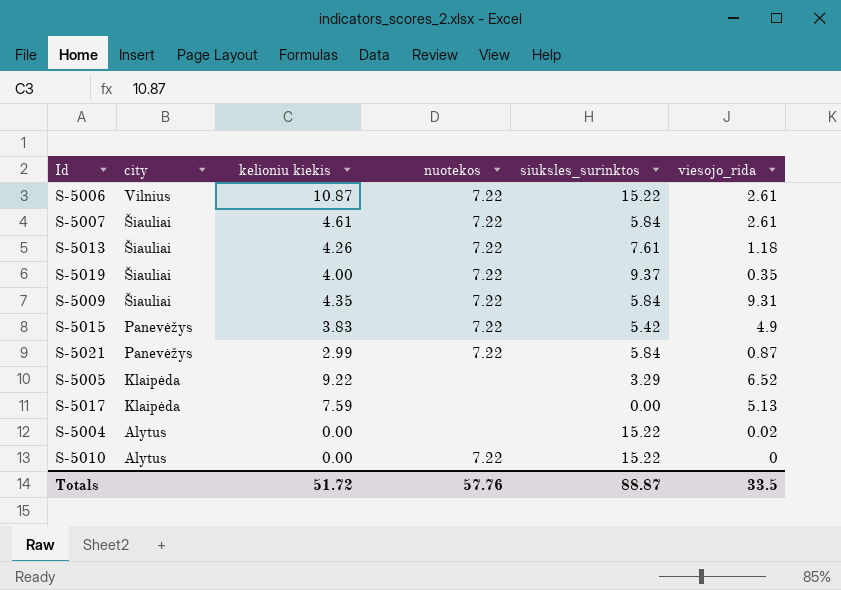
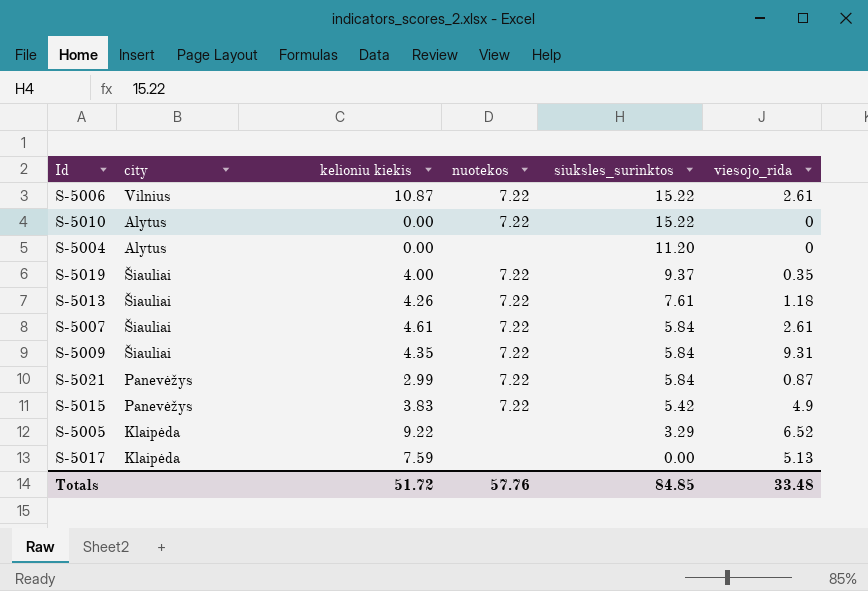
row order: city descending -> siuksles_surinktos descending
S-5004 | siuksles_surinktos: 15.22 -> 11.20
S-5004 | viesojo_rida: 0.02 -> 0
Totals | siuksles_surinktos: 88.87 -> 84.85
Totals | viesojo_rida: 33.5 -> 33.48

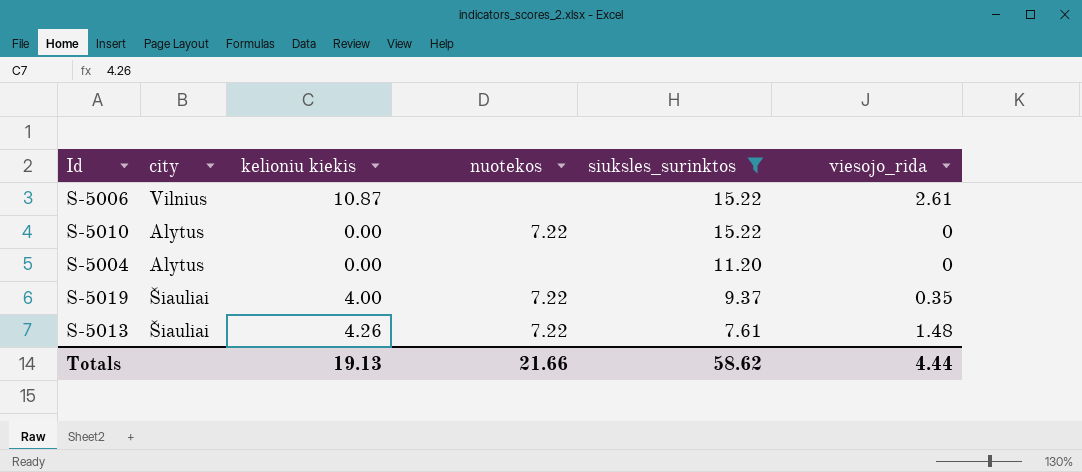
filter: none -> siuksles_surinktos >= 7.61
S-5006 | nuotekos: 7.22 -> none
S-5013 | viesojo_rida: 1.18 -> 1.48
Totals | kelioniu kiekis: 51.72 -> 19.13
Totals | nuotekos: 57.76 -> 21.66
Totals | siuksles_surinktos: 84.85 -> 58.62
Totals | viesojo_rida: 33.48 -> 4.44

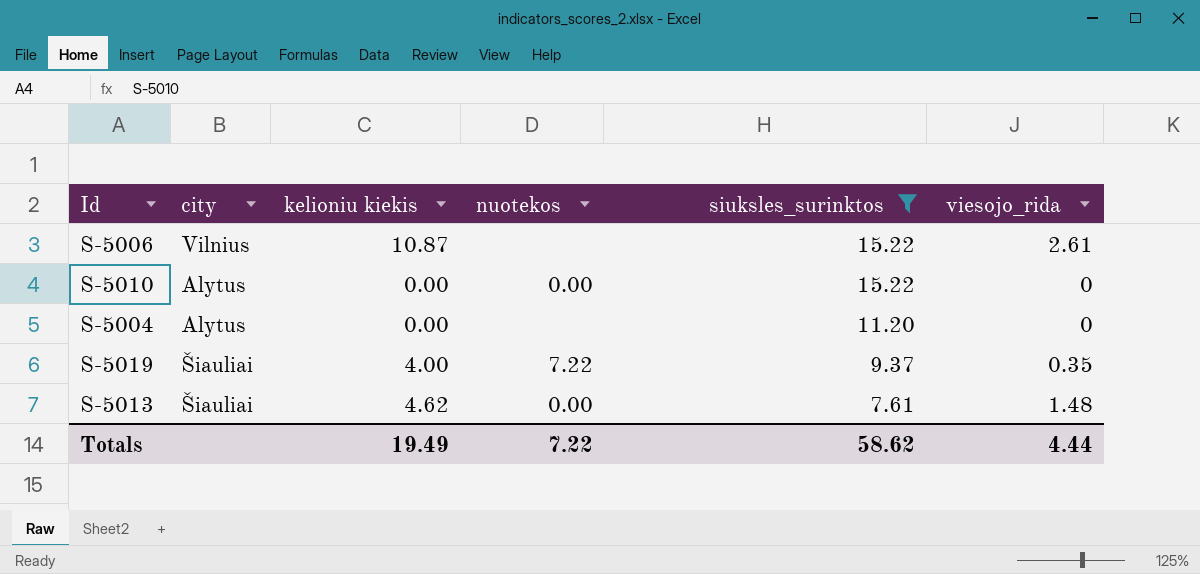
S-5010 | nuotekos: 7.22 -> 0.00
S-5013 | kelioniu kiekis: 4.26 -> 4.62
S-5013 | nuotekos: 7.22 -> 0.00
Totals | kelioniu kiekis: 19.13 -> 19.49
Totals | nuotekos: 21.66 -> 7.22

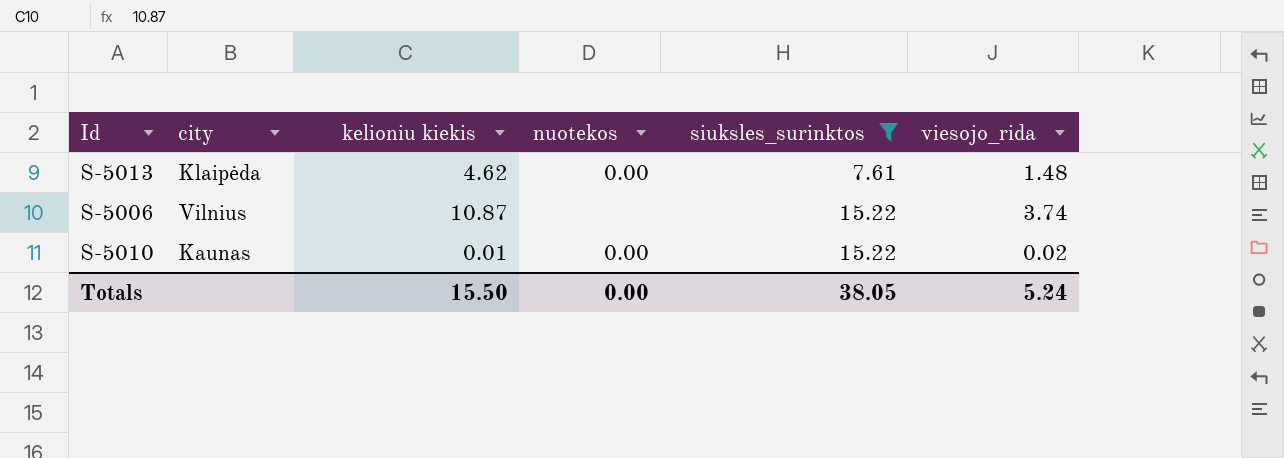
row order: siuksles_surinktos descending -> siuksles_surinktos ascending
row S-5004: Alytus | 0.00 | none | 11.20 | 0 -> none
row S-5019: Šiauliai | 4.00 | 7.22 | 9.37 | 0.35 -> none
S-5013 | city: Šiauliai -> Klaipėda
S-5006 | viesojo_rida: 2.61 -> 3.74
S-5010 | city: Alytus -> Kaunas
S-5010 | kelioniu kiekis: 0.00 -> 0.01
S-5010 | viesojo_rida: 0 -> 0.02
Totals | kelioniu kiekis: 19.49 -> 15.50
Totals | nuotekos: 7.22 -> 0.00
Totals | siuksles_surinktos: 58.62 -> 38.05
Totals | viesojo_rida: 4.44 -> 5.24

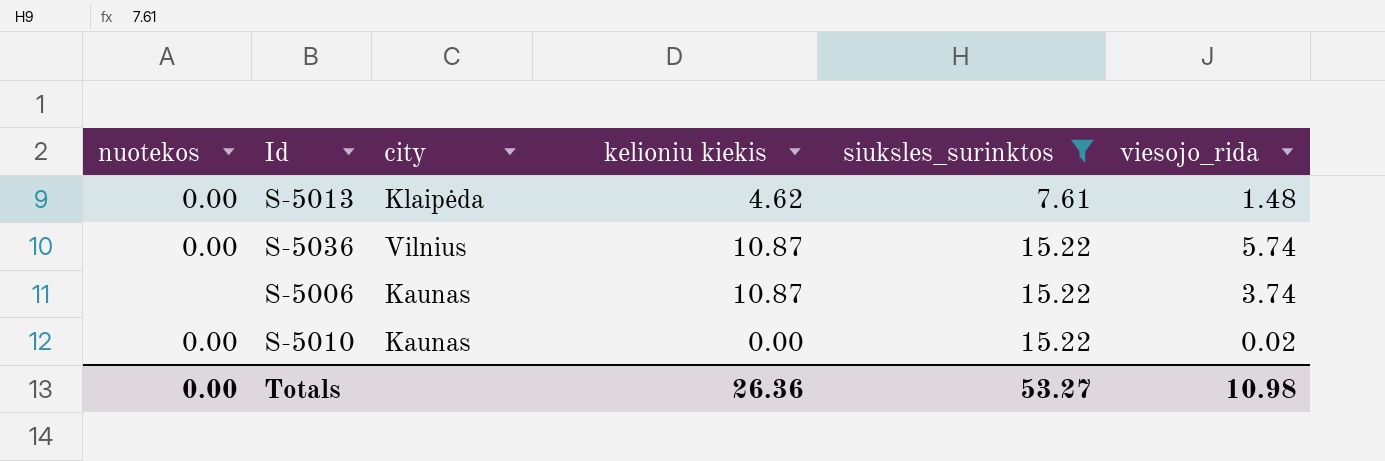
column nuotekos | position: 4 -> 1
row S-5036: none -> 0.00 | Vilnius | 10.87 | 15.22 | 5.74
S-5006 | city: Vilnius -> Kaunas
S-5010 | kelioniu kiekis: 0.01 -> 0.00
Totals | kelioniu kiekis: 15.50 -> 26.36
Totals | siuksles_surinktos: 38.05 -> 53.27
Totals | viesojo_rida: 5.24 -> 10.98

